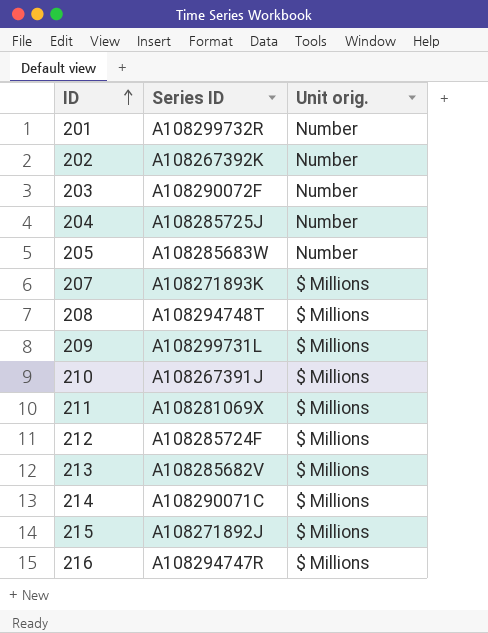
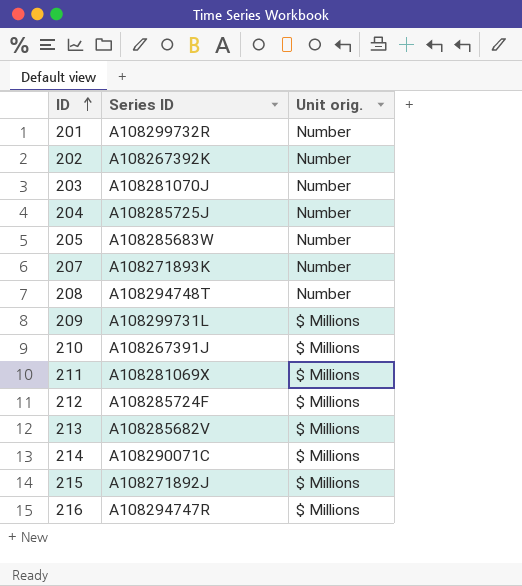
203 | Series ID: A108290072F -> A108281070J
207 | Unit orig.: $ Millions -> Number
208 | Unit orig.: $ Millions -> Number

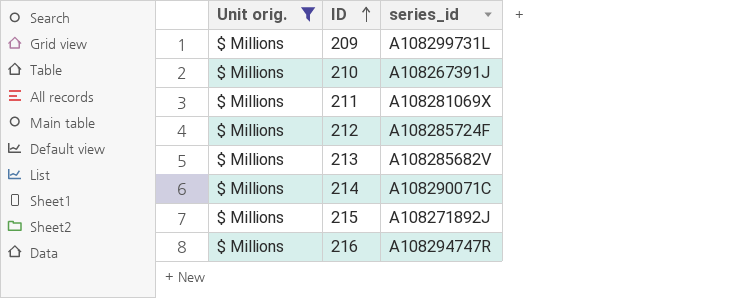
filter: none -> Unit orig. = $ Millions
column Unit orig. | position: 3 -> 1
column name: Series ID -> series_id

